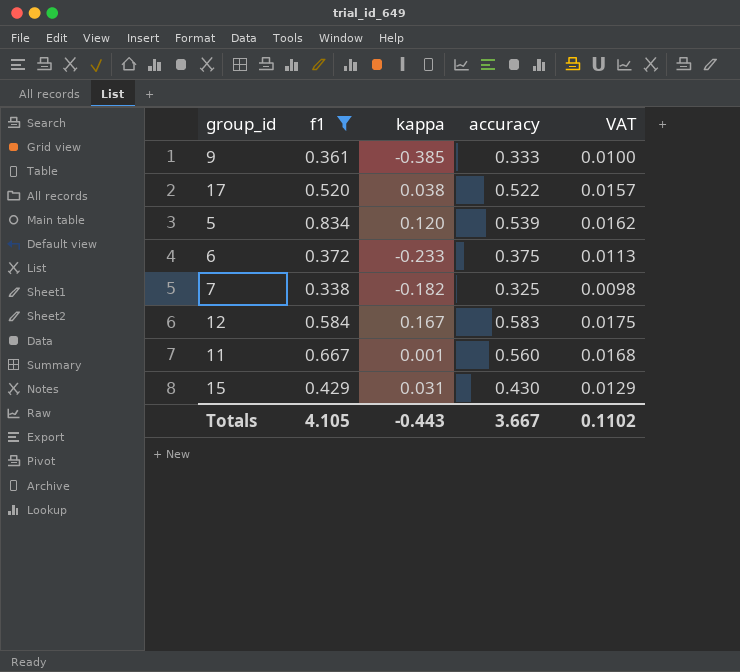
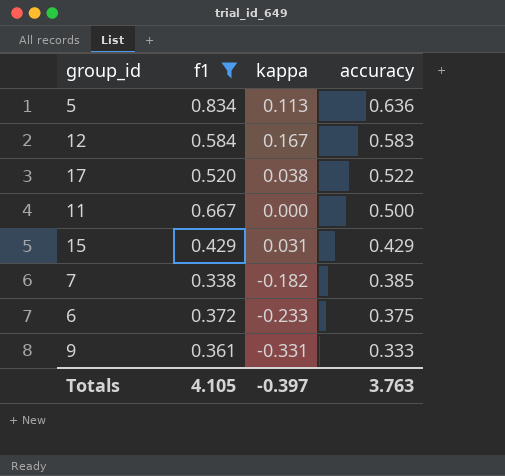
row order: none -> accuracy descending
column VAT | formula: [accuracy] * 0.03 -> none
5 | kappa: 0.120 -> 0.113
5 | accuracy: 0.539 -> 0.636
11 | kappa: 0.001 -> 0.000
11 | accuracy: 0.560 -> 0.500
15 | accuracy: 0.430 -> 0.429
7 | accuracy: 0.325 -> 0.385
9 | kappa: -0.385 -> -0.331
Totals | kappa: -0.443 -> -0.397
Totals | accuracy: 3.667 -> 3.763

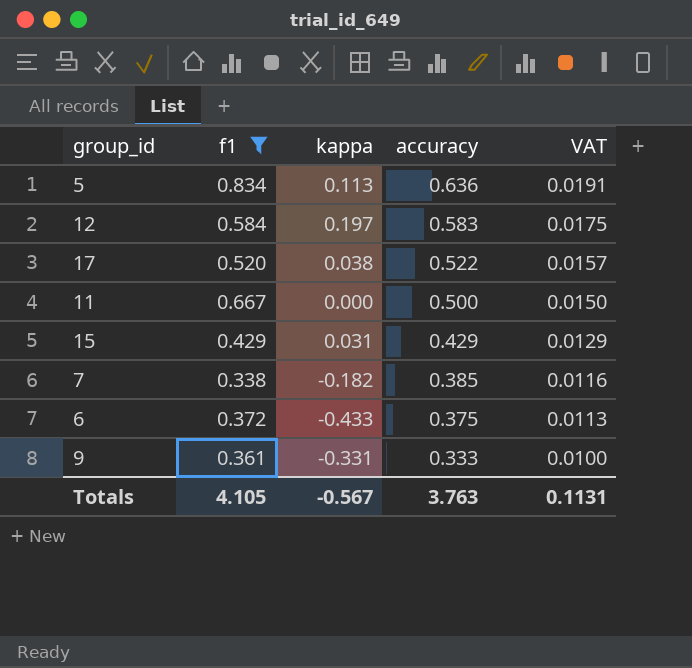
column VAT | formula: none -> [accuracy] * 0.03
12 | kappa: 0.167 -> 0.197
6 | kappa: -0.233 -> -0.433
Totals | kappa: -0.397 -> -0.567

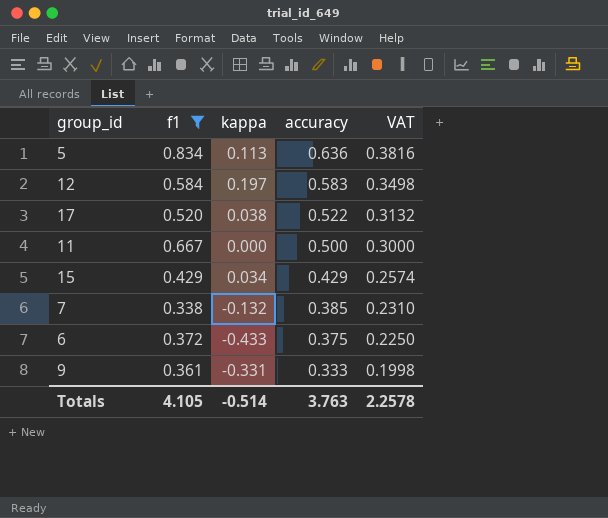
column VAT | formula: [accuracy] * 0.03 -> [accuracy] * 0.6
15 | kappa: 0.031 -> 0.034
7 | kappa: -0.182 -> -0.132
Totals | kappa: -0.567 -> -0.514
Totals | VAT: 0.1131 -> 2.2578

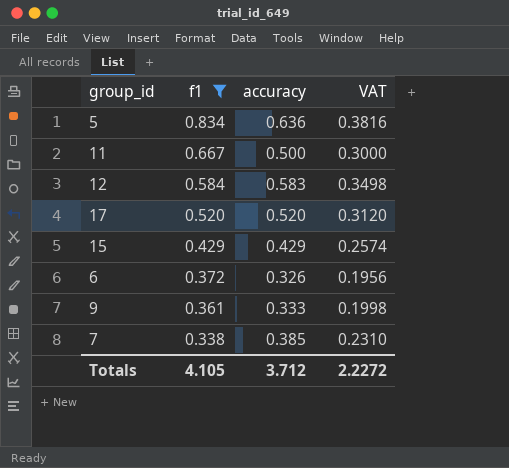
row order: accuracy descending -> f1 descending
column kappa | position: 3 -> none
17 | accuracy: 0.522 -> 0.520
17 | VAT: 0.3132 -> 0.3120
6 | accuracy: 0.375 -> 0.326
6 | VAT: 0.2250 -> 0.1956
Totals | accuracy: 3.763 -> 3.712
Totals | VAT: 2.2578 -> 2.2272

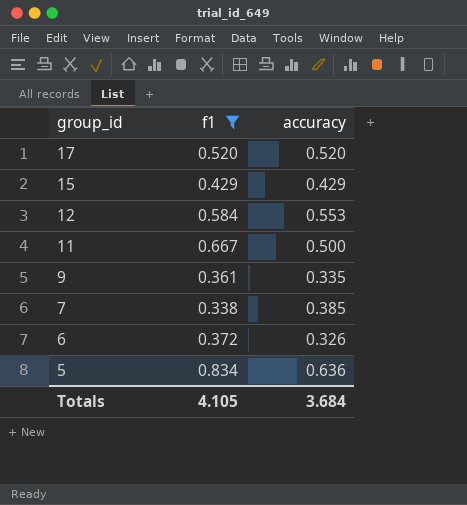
row order: f1 descending -> group_id descending
column VAT | formula: [accuracy] * 0.6 -> none
12 | accuracy: 0.583 -> 0.553
9 | accuracy: 0.333 -> 0.335
Totals | accuracy: 3.712 -> 3.684

